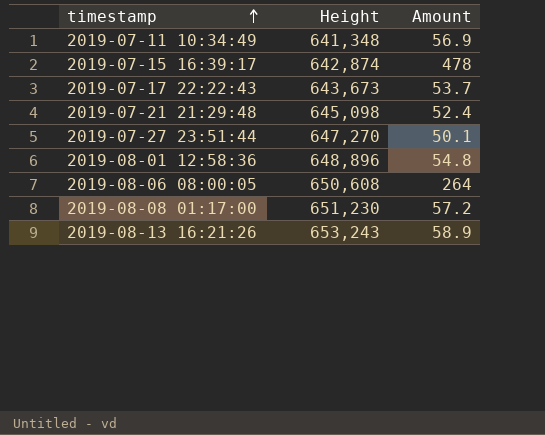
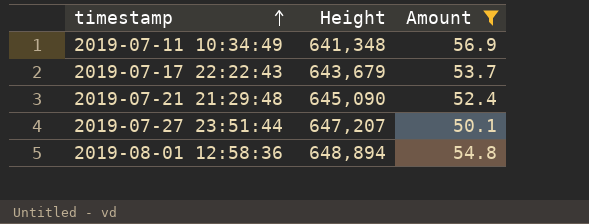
filter: none -> Amount <= 56.9
2019-07-17 22:22:43 | Height: 643,673 -> 643,679
2019-07-21 21:29:48 | Height: 645,098 -> 645,090
2019-07-27 23:51:44 | Height: 647,270 -> 647,207
2019-08-01 12:58:36 | Height: 648,896 -> 648,894

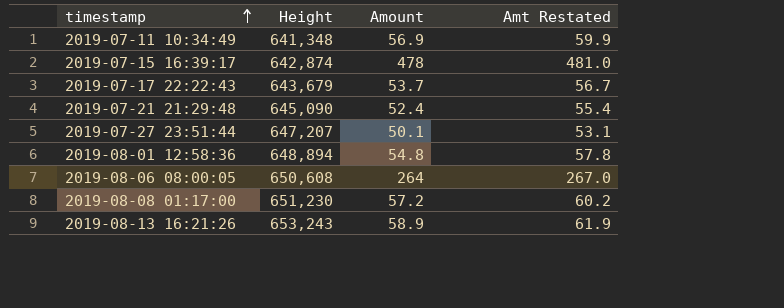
filter: Amount <= 56.9 -> none
column Amt Restated | formula: none -> [Amount] + 3

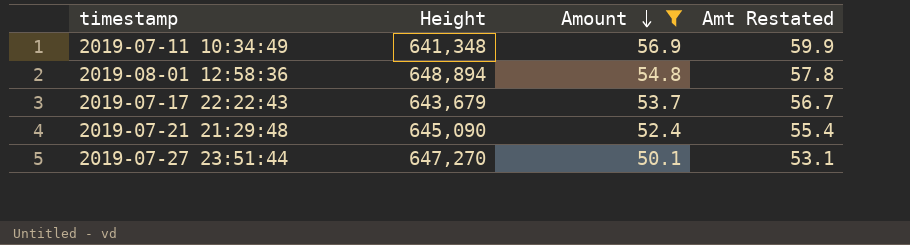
filter: none -> Amount <= 56.9
row order: timestamp ascending -> Amount descending
2019-07-27 23:51:44 | Height: 647,207 -> 647,270

